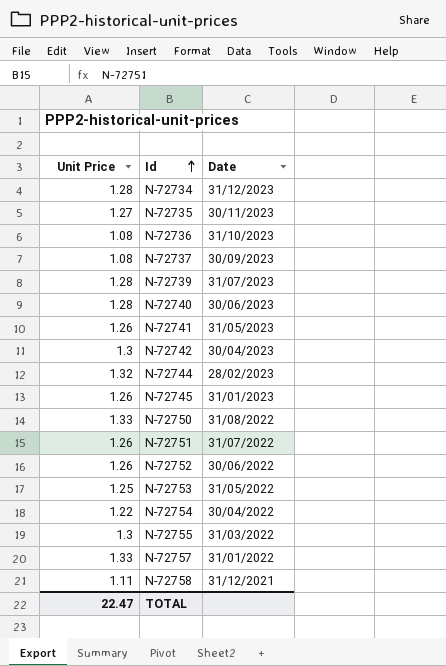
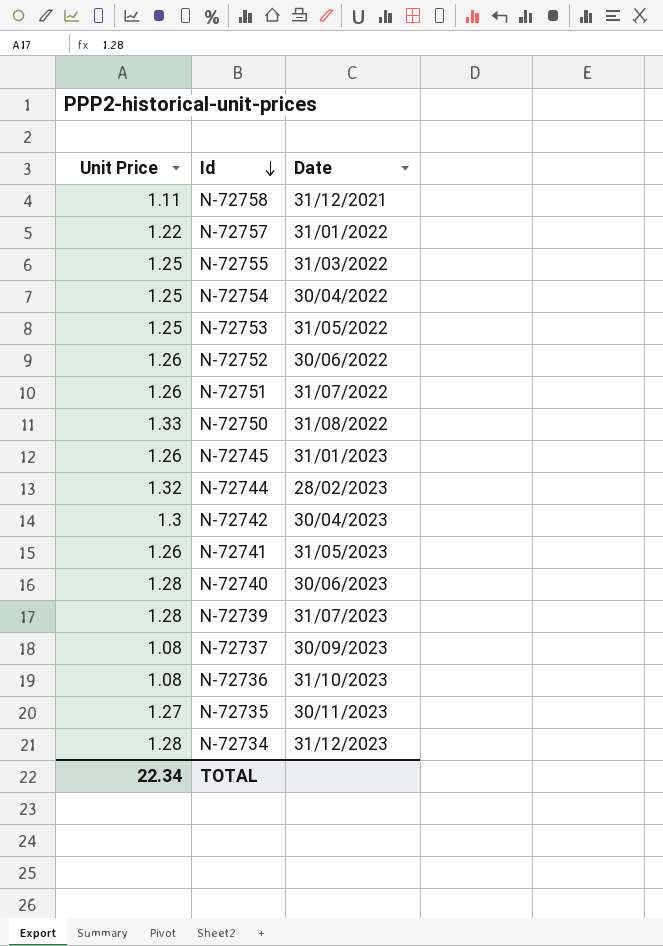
row order: Id ascending -> Id descending
N-72757 | Unit Price: 1.33 -> 1.22
N-72755 | Unit Price: 1.3 -> 1.25
N-72754 | Unit Price: 1.22 -> 1.25
TOTAL | Unit Price: 22.47 -> 22.34

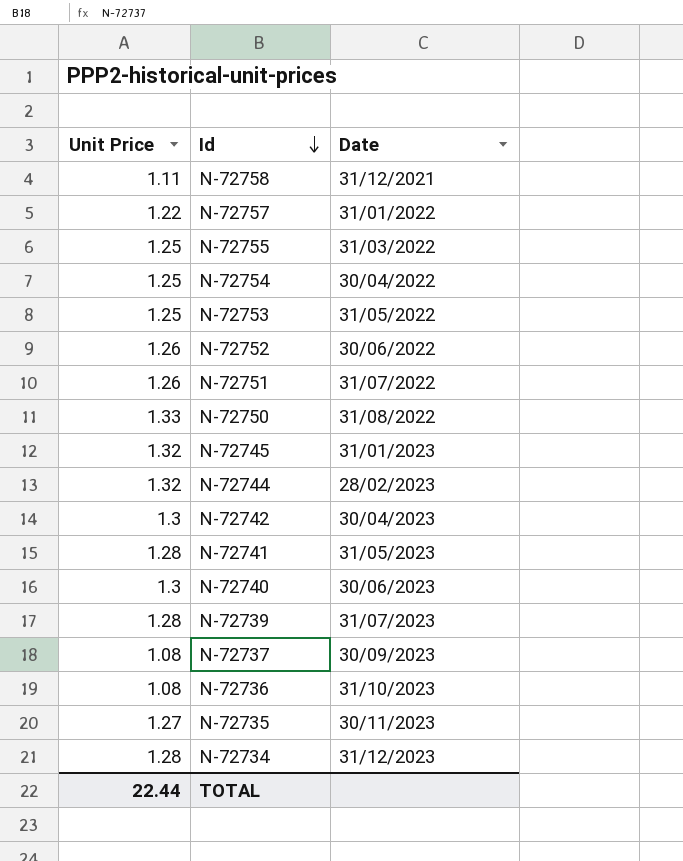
N-72745 | Unit Price: 1.26 -> 1.32
N-72741 | Unit Price: 1.26 -> 1.28
N-72740 | Unit Price: 1.28 -> 1.3
TOTAL | Unit Price: 22.34 -> 22.44

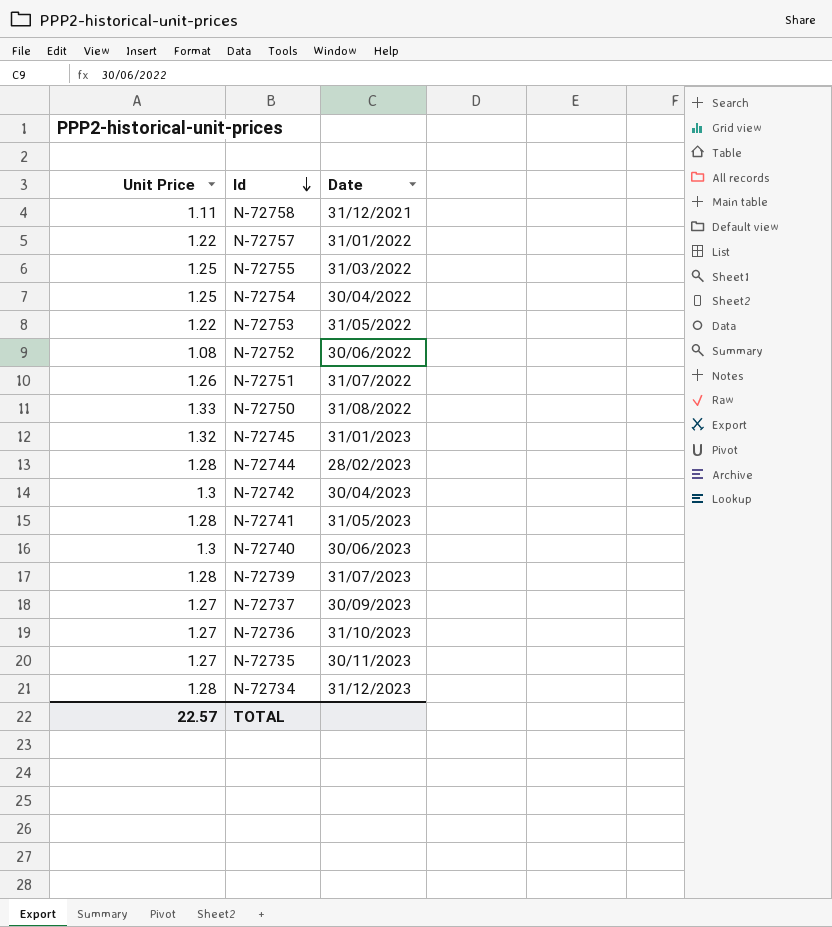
N-72753 | Unit Price: 1.25 -> 1.22
N-72752 | Unit Price: 1.26 -> 1.08
N-72744 | Unit Price: 1.32 -> 1.28
N-72737 | Unit Price: 1.08 -> 1.27
N-72736 | Unit Price: 1.08 -> 1.27
TOTAL | Unit Price: 22.44 -> 22.57

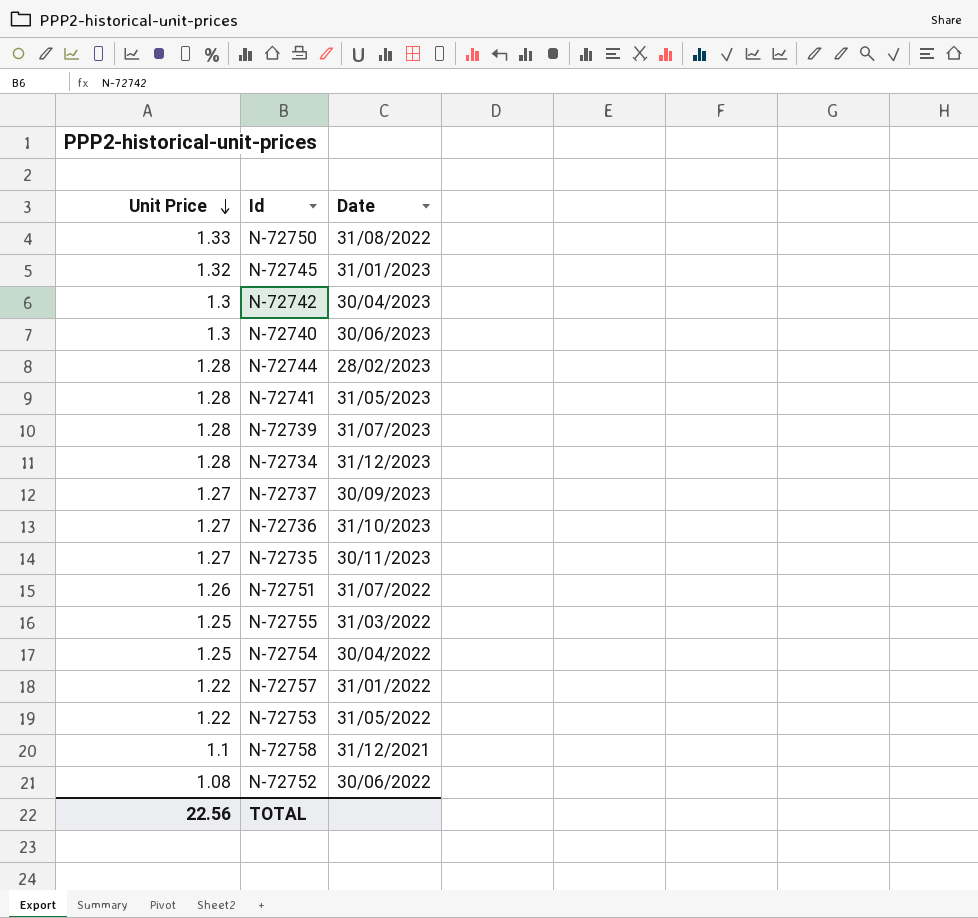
row order: Id descending -> Unit Price descending
N-72758 | Unit Price: 1.11 -> 1.1
TOTAL | Unit Price: 22.57 -> 22.56

